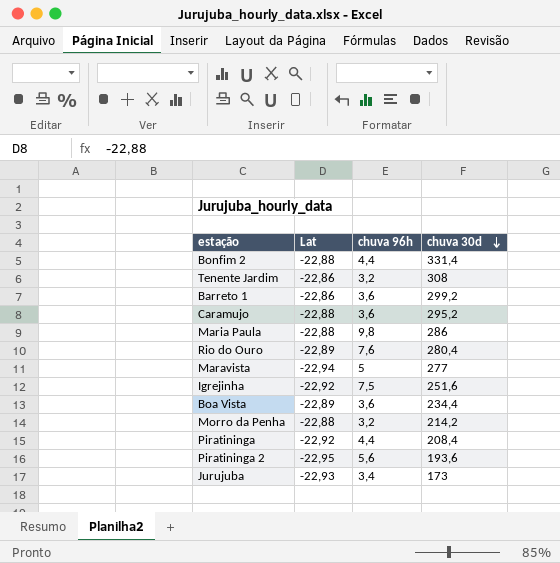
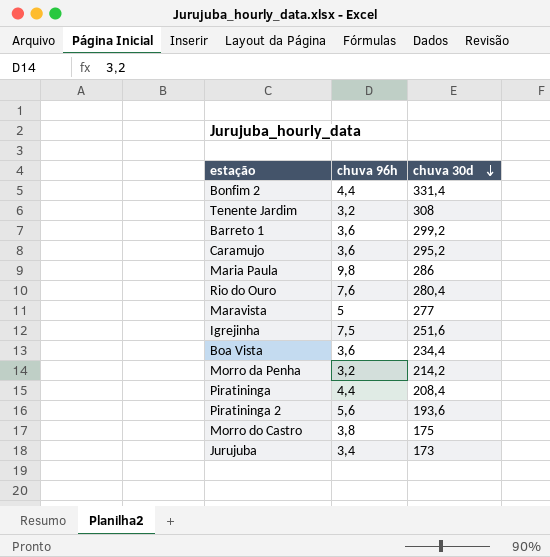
column Lat | position: 2 -> none
row Morro do Castro: none -> 3,8 | 175

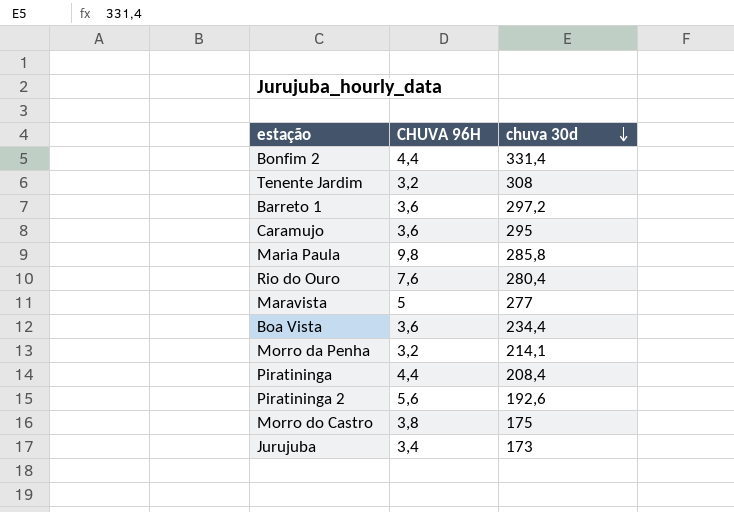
column name: chuva 96h -> CHUVA 96H
row Igrejinha: 7,5 | 251,6 -> none
Barreto 1 | chuva 30d: 299,2 -> 297,2
Caramujo | chuva 30d: 295,2 -> 295
Maria Paula | chuva 30d: 286 -> 285,8
Morro da Penha | chuva 30d: 214,2 -> 214,1
Piratininga 2 | chuva 30d: 193,6 -> 192,6

